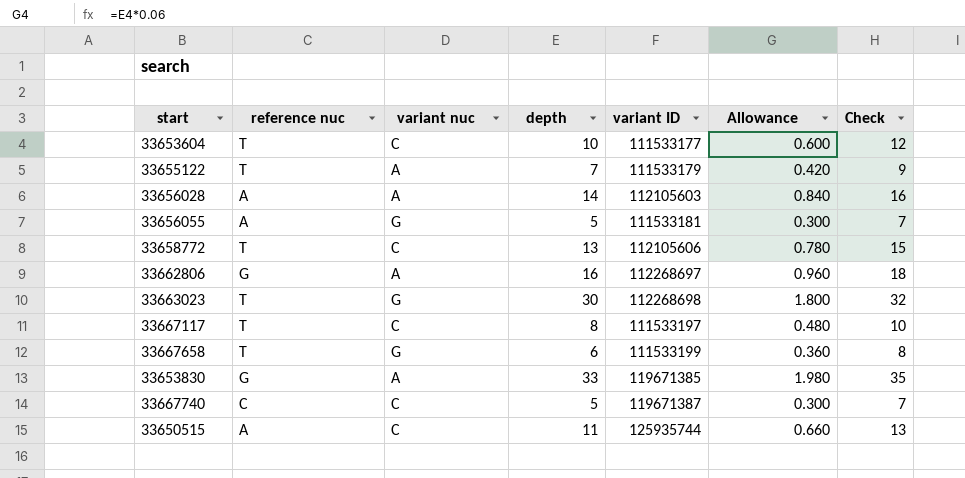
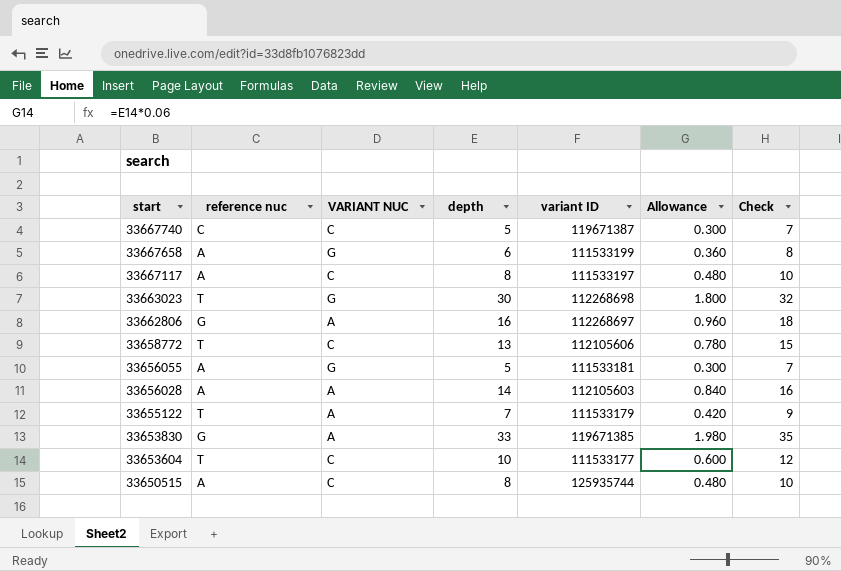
row order: none -> start descending
column name: variant nuc -> VARIANT NUC
33667658 | reference nuc: T -> A
33667117 | reference nuc: T -> A
33650515 | depth: 11 -> 8
33650515 | Allowance: 0.660 -> 0.480
33650515 | Check: 13 -> 10

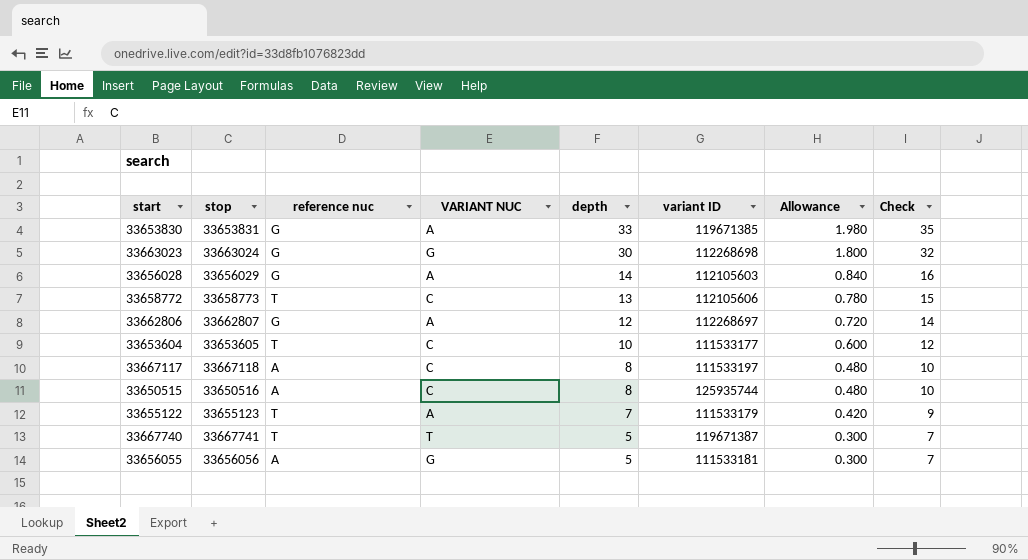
row order: start descending -> depth descending
column stop | position: none -> 2
row 33667658: A | G | 6 | 111533199 | 0.360 | 8 -> none
33663023 | reference nuc: T -> G
33656028 | reference nuc: A -> G
33662806 | depth: 16 -> 12
33662806 | Allowance: 0.960 -> 0.720
33662806 | Check: 18 -> 14
33667740 | reference nuc: C -> T
33667740 | VARIANT NUC: C -> T

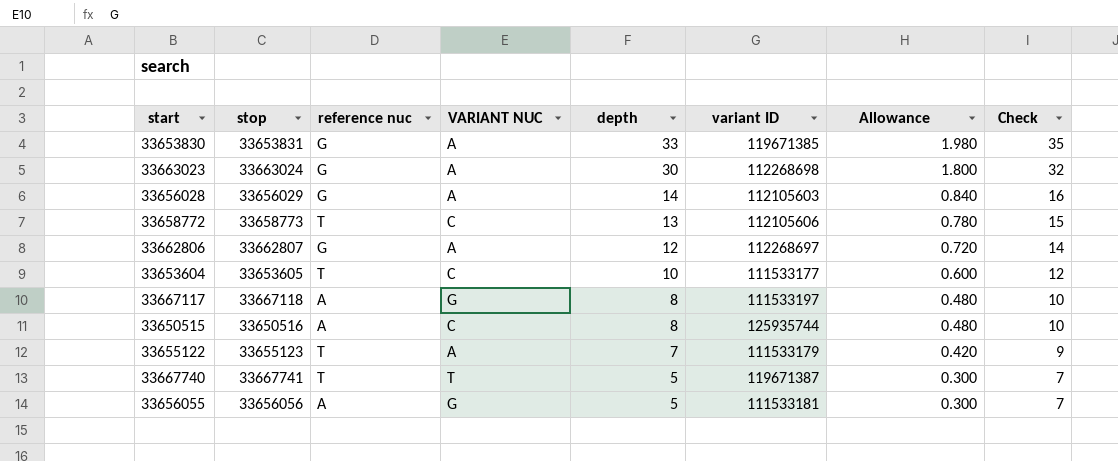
33663023 | VARIANT NUC: G -> A
33667117 | VARIANT NUC: C -> G

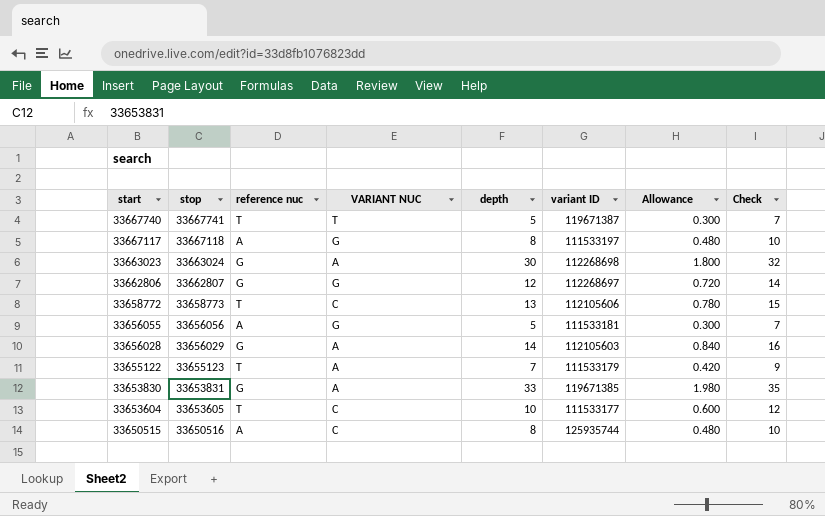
row order: depth descending -> start descending
33662806 | VARIANT NUC: A -> G

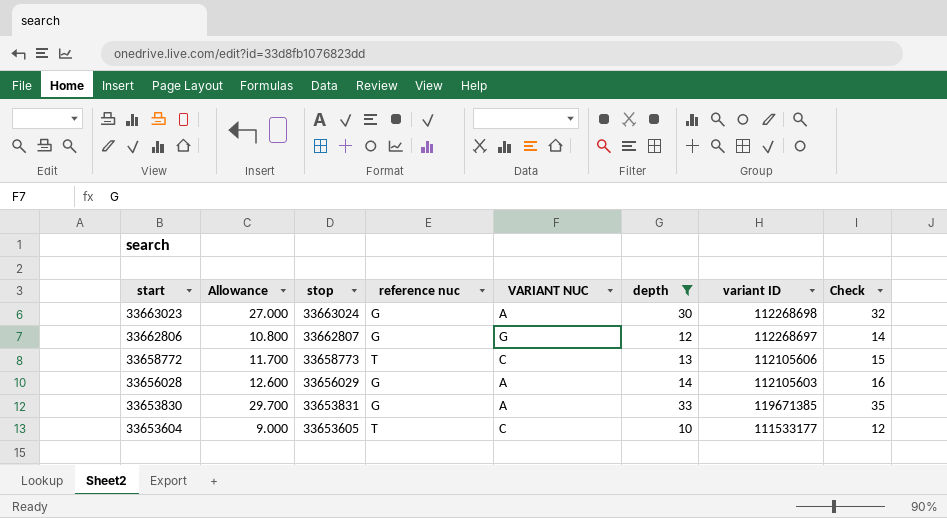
filter: none -> depth >= 10
column Allowance | formula: [depth] * 0.06 -> [depth] * 0.9
column Allowance | position: 7 -> 2

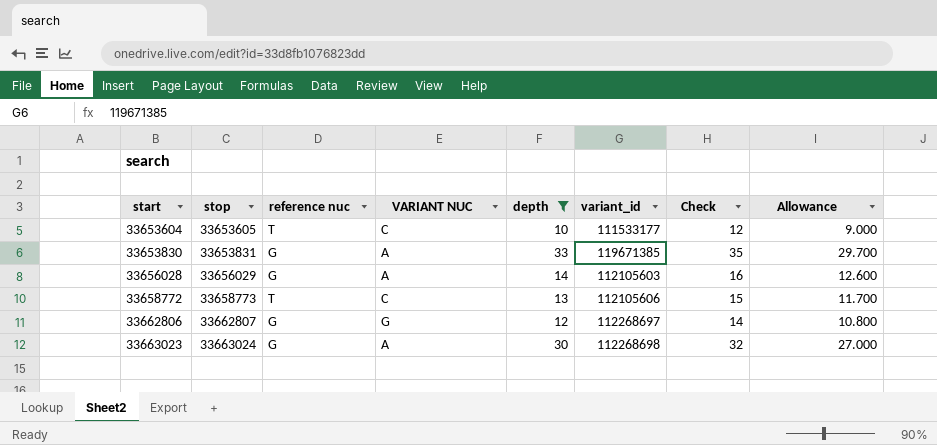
row order: start descending -> start ascending
column name: variant ID -> variant_id
column Allowance | position: 2 -> 8

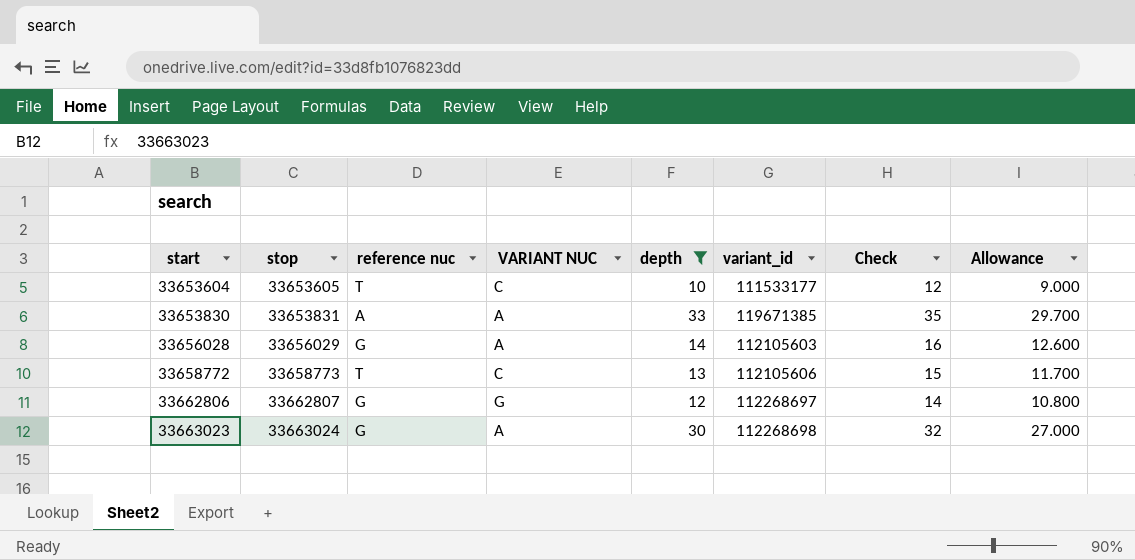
33653830 | reference nuc: G -> A

